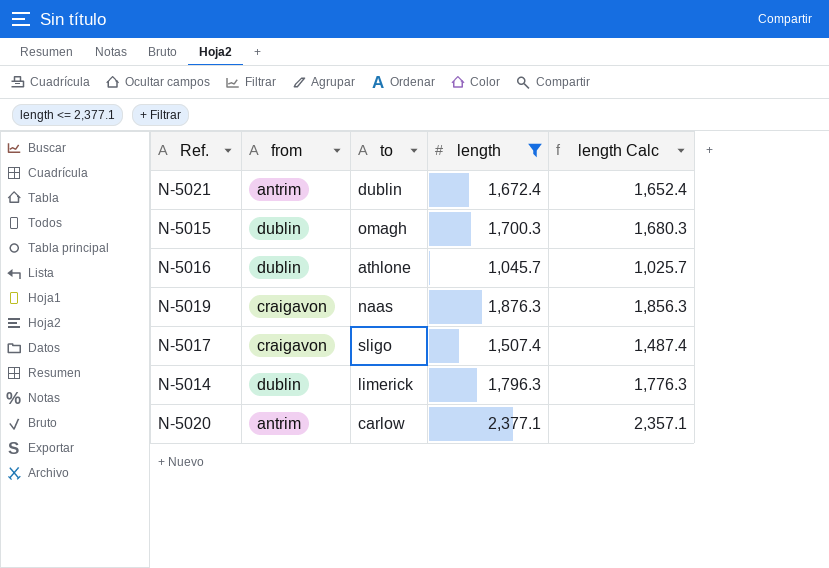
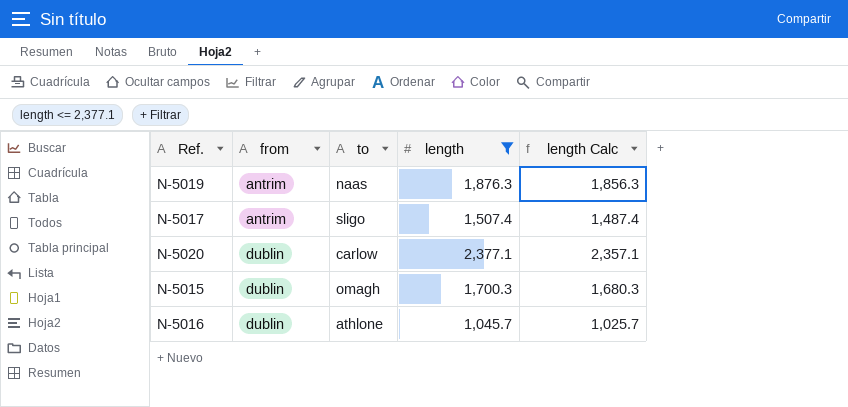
row order: none -> from ascending
row N-5021: antrim | dublin | 1,672.4 | 1,652.4 -> none
row N-5014: dublin | limerick | 1,796.3 | 1,776.3 -> none
N-5019 | from: craigavon -> antrim
N-5017 | from: craigavon -> antrim
N-5020 | from: antrim -> dublin

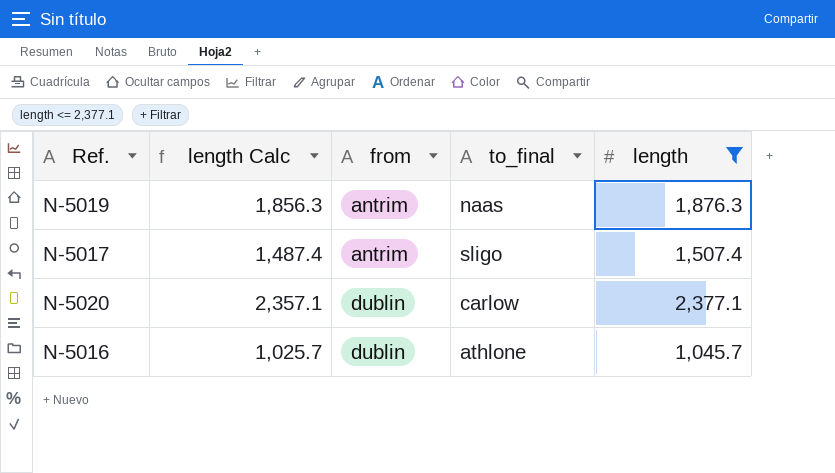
column length Calc | position: 5 -> 2
column name: to -> to_final
row N-5015: dublin | omagh | 1,700.3 | 1,680.3 -> none

